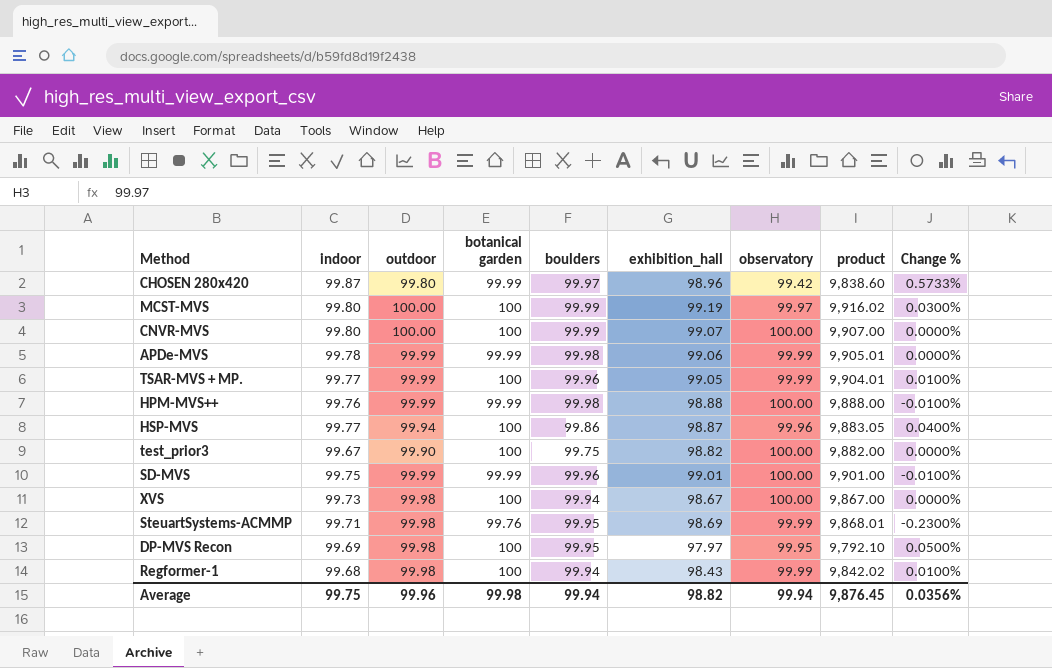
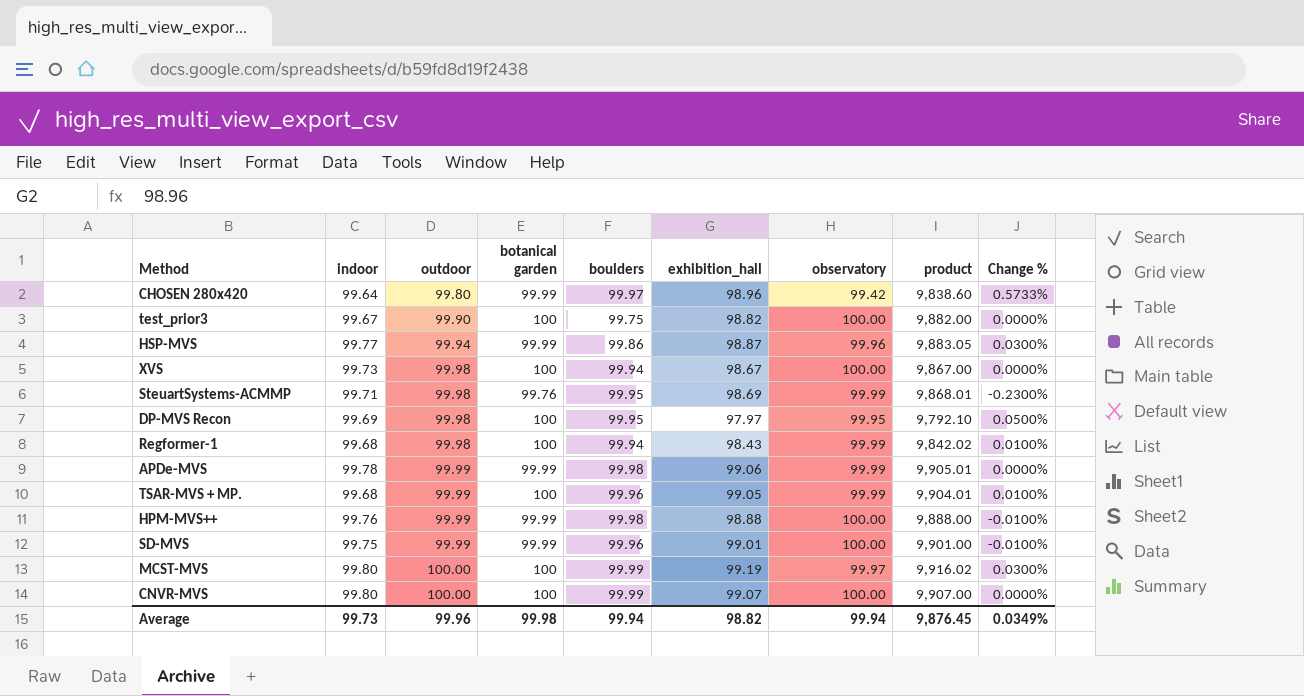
row order: none -> outdoor ascending
CHOSEN 280x420 | indoor: 99.87 -> 99.64
HSP-MVS | botanical garden: 100 -> 99.99
HSP-MVS | Change %: 0.0400% -> 0.0300%
TSAR-MVS + MP. | indoor: 99.77 -> 99.68
Average | indoor: 99.75 -> 99.73
Average | Change %: 0.0356% -> 0.0349%

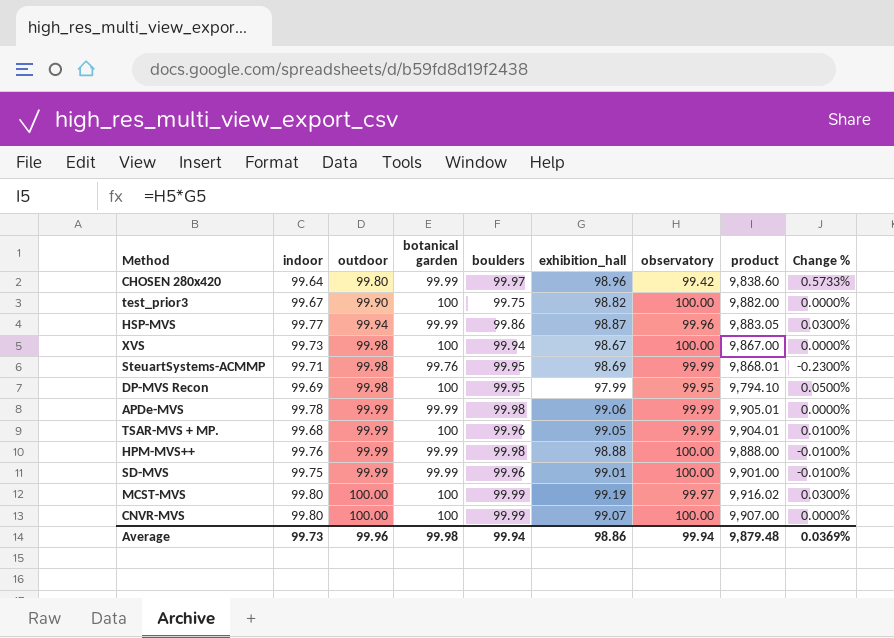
row Regformer-1: 99.68 | 99.98 | 100 | 99.94 | 98.43 | 99.99 | 9,842.02 | 0.0100% -> none
DP-MVS Recon | exhibition_hall: 97.97 -> 97.99
DP-MVS Recon | product: 9,792.10 -> 9,794.10
Average | exhibition_hall: 98.82 -> 98.86
Average | product: 9,876.45 -> 9,879.48
Average | Change %: 0.0349% -> 0.0369%

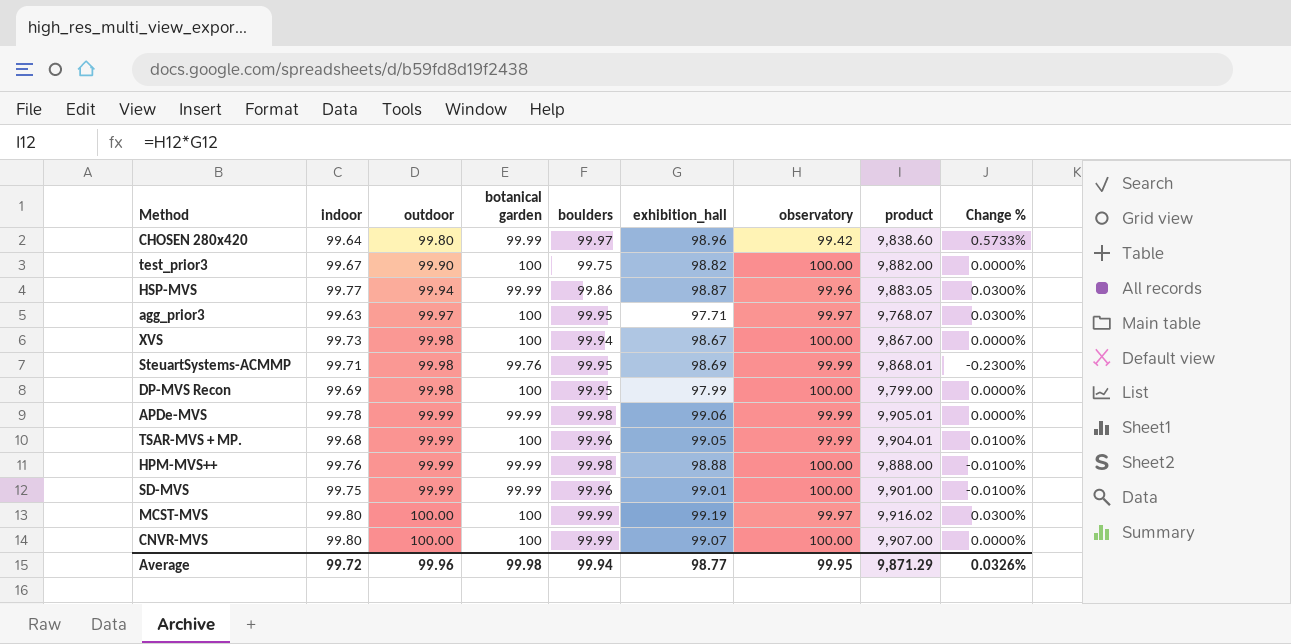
row agg_prior3: none -> 99.63 | 99.97 | 100 | 99.95 | 97.71 | 99.97 | 9,768.07 | 0.0300%
DP-MVS Recon | observatory: 99.95 -> 100.00
DP-MVS Recon | product: 9,794.10 -> 9,799.00
DP-MVS Recon | Change %: 0.0500% -> 0.0000%
Average | indoor: 99.73 -> 99.72
Average | exhibition_hall: 98.86 -> 98.77
Average | observatory: 99.94 -> 99.95
Average | product: 9,879.48 -> 9,871.29
Average | Change %: 0.0369% -> 0.0326%

